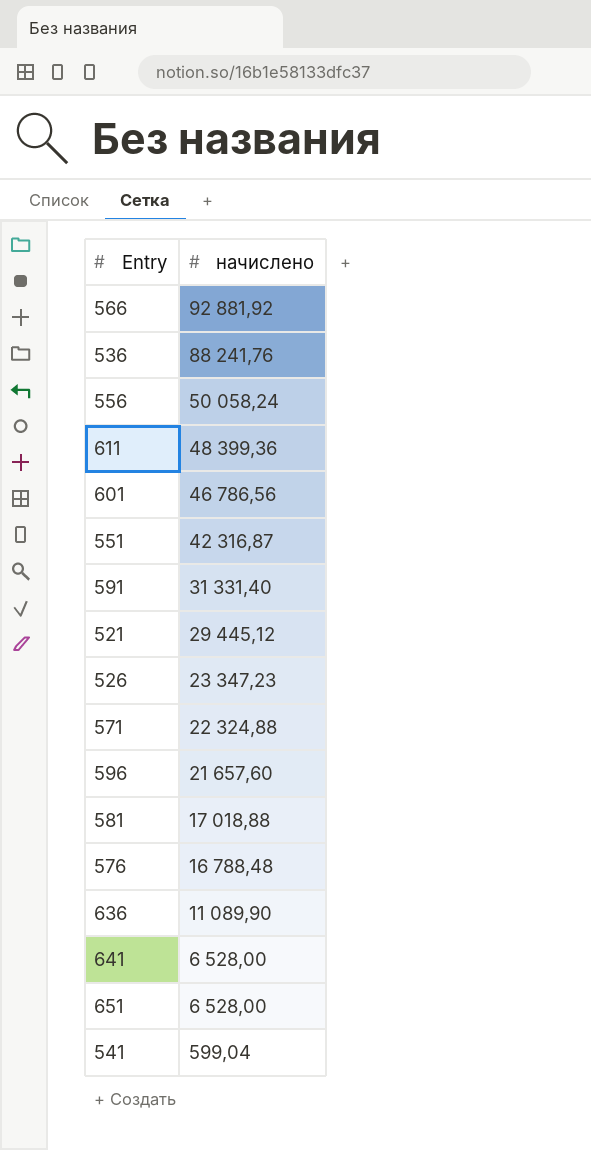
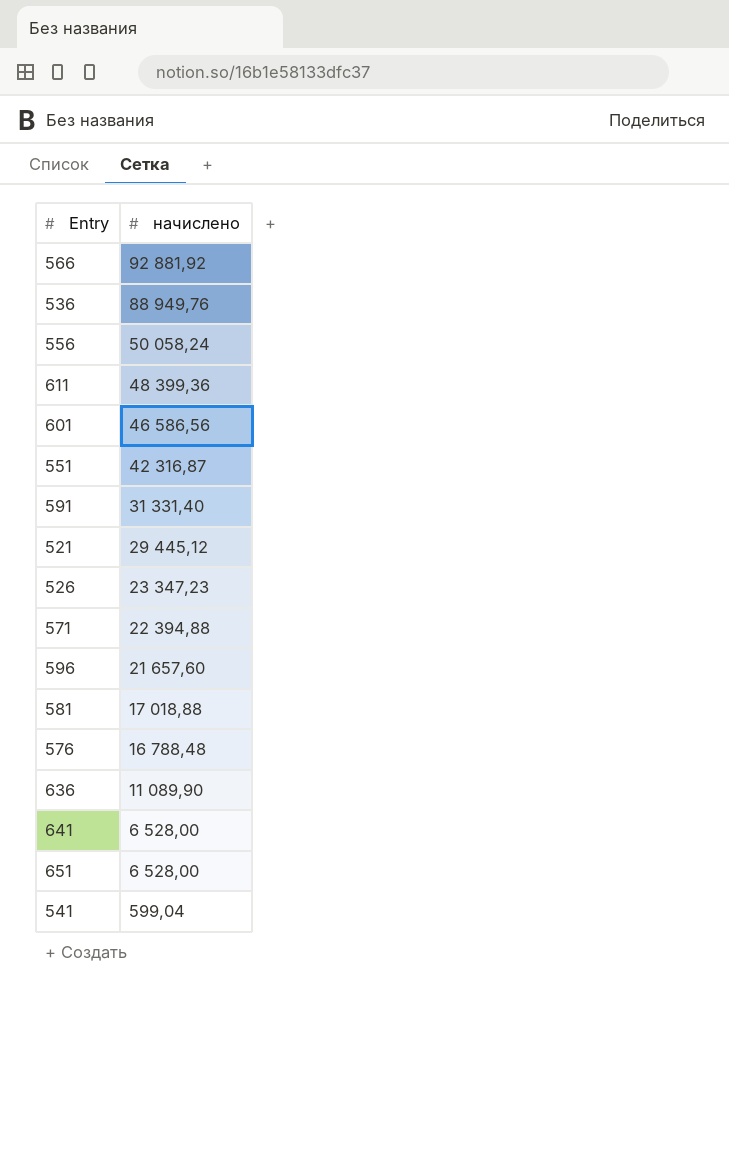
536 | начислено: 88 241,76 -> 88 949,76
601 | начислено: 46 786,56 -> 46 586,56
571 | начислено: 22 324,88 -> 22 394,88

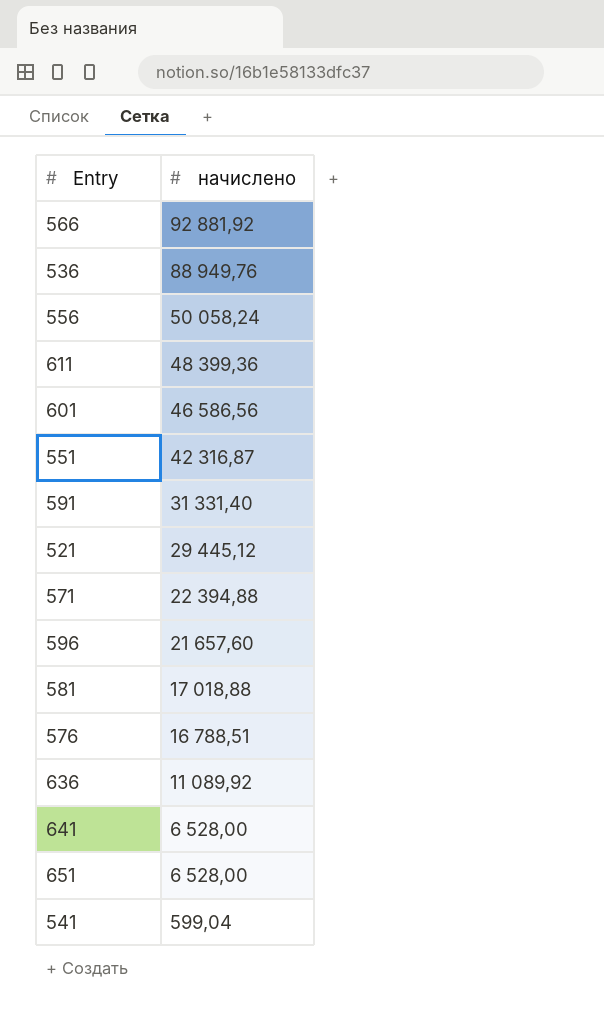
row 526: 23 347,23 -> none
576 | начислено: 16 788,48 -> 16 788,51
636 | начислено: 11 089,90 -> 11 089,92

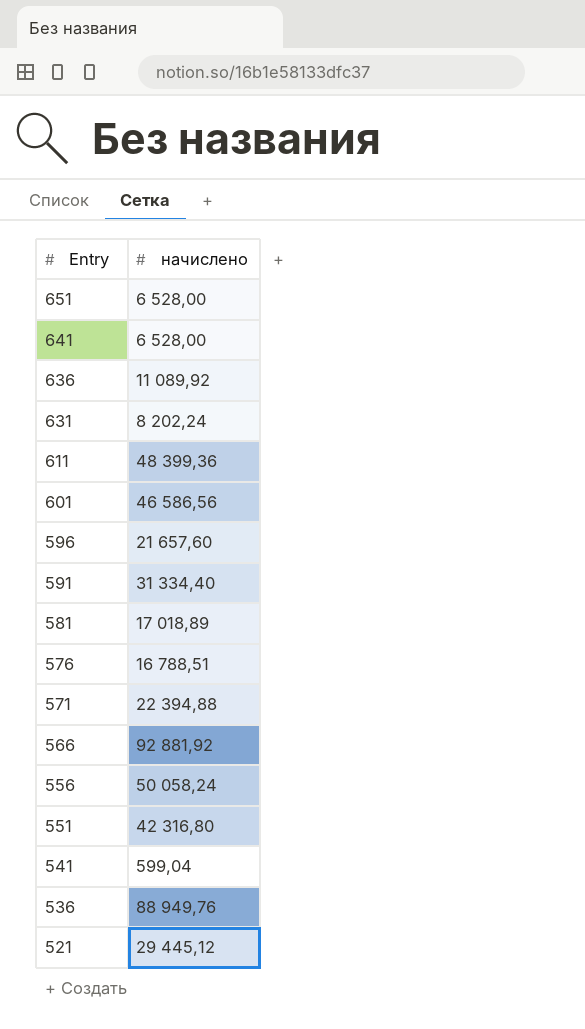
row order: начислено descending -> Entry descending
row 631: none -> 8 202,24
591 | начислено: 31 331,40 -> 31 334,40
581 | начислено: 17 018,88 -> 17 018,89
551 | начислено: 42 316,87 -> 42 316,80

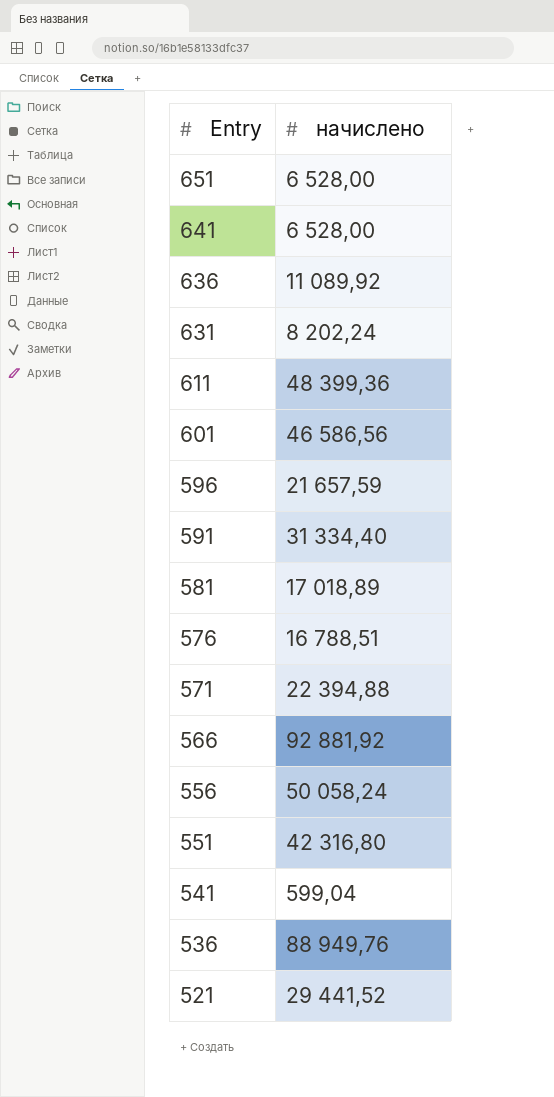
596 | начислено: 21 657,60 -> 21 657,59
521 | начислено: 29 445,12 -> 29 441,52

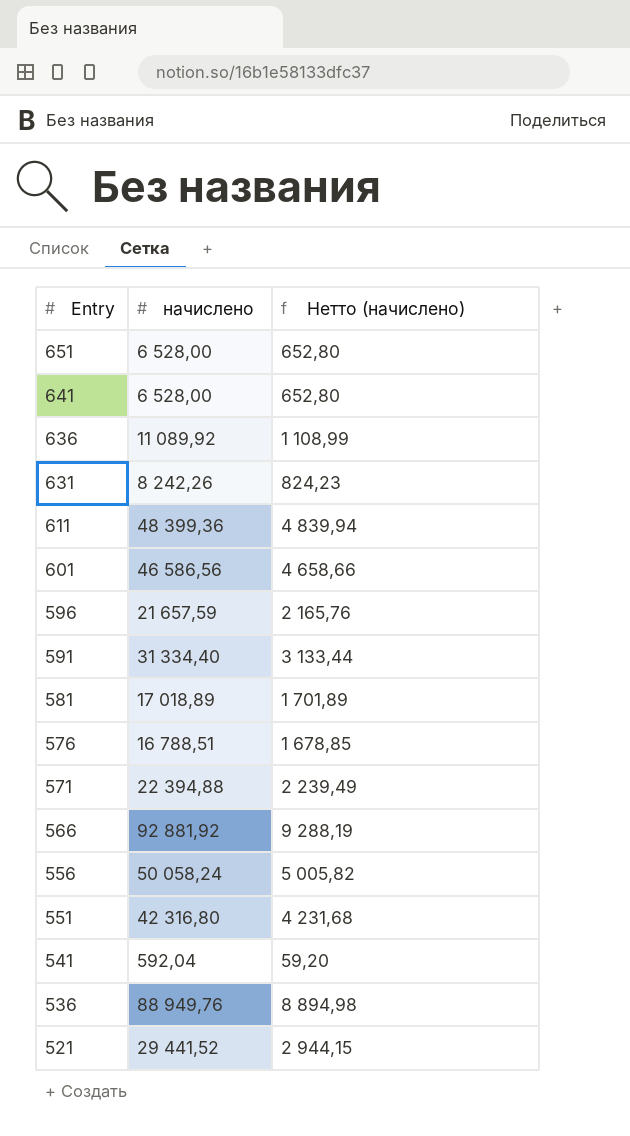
column Нетто (начислено) | formula: none -> [начислено] * 0,1
631 | начислено: 8 202,24 -> 8 242,26
541 | начислено: 599,04 -> 592,04

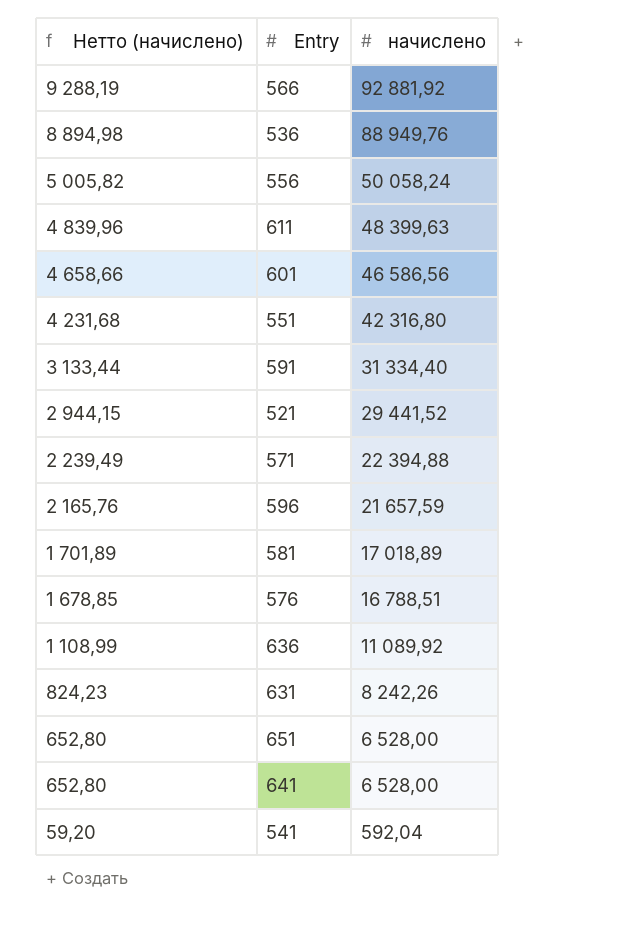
row order: Entry descending -> Нетто (начислено) descending
column Нетто (начислено) | position: 3 -> 1
611 | Нетто (начислено): 4 839,94 -> 4 839,96
611 | начислено: 48 399,36 -> 48 399,63

